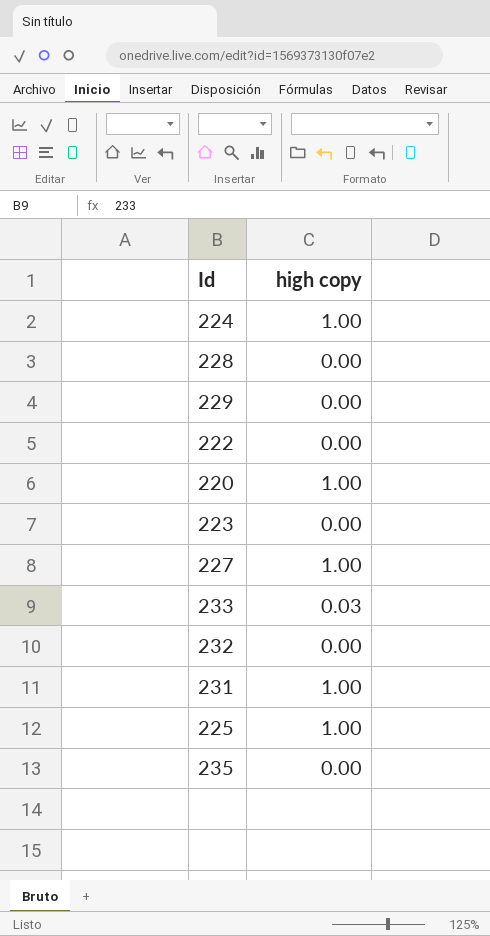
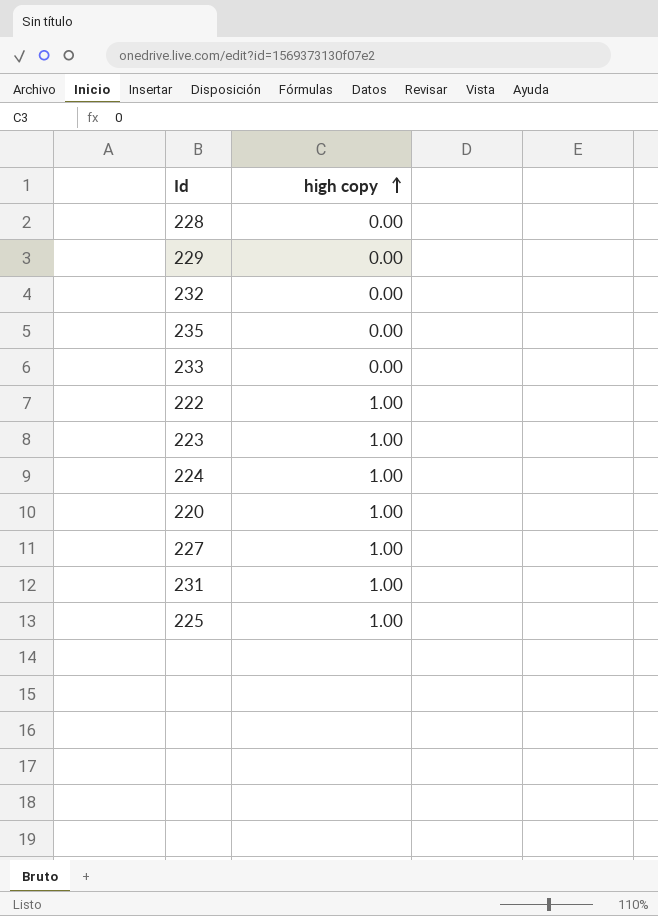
row order: none -> high copy ascending
233 | high copy: 0.03 -> 0.00
222 | high copy: 0.00 -> 1.00
223 | high copy: 0.00 -> 1.00

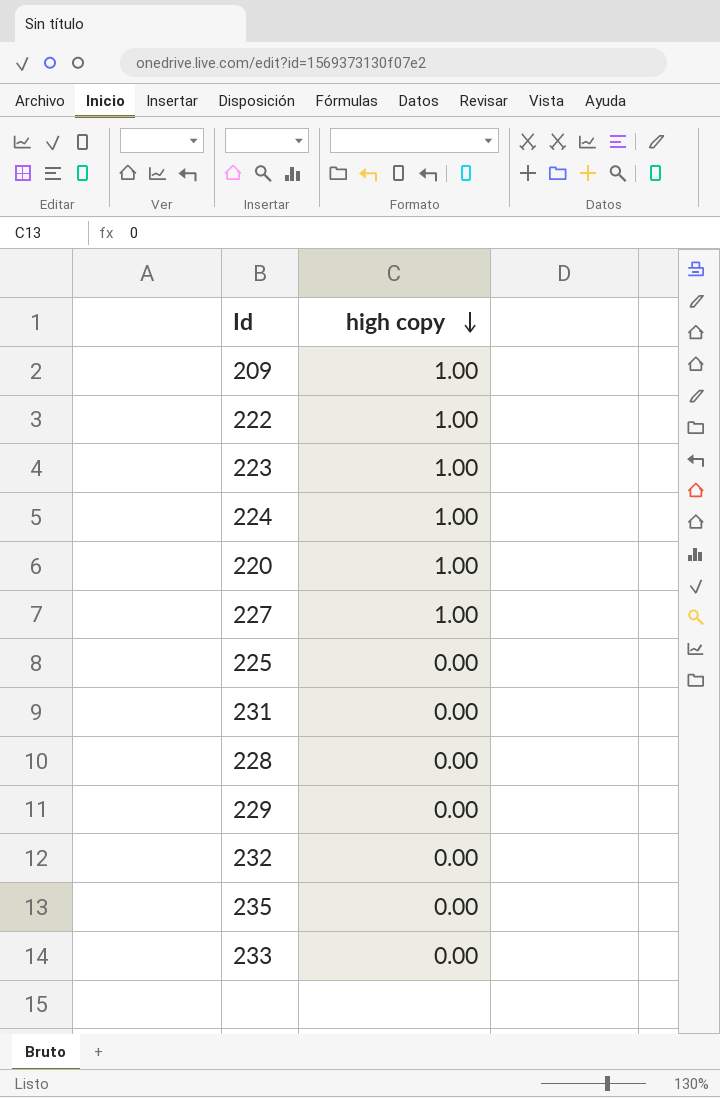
row order: high copy ascending -> high copy descending
row 209: none -> 1.00
225 | high copy: 1.00 -> 0.00
231 | high copy: 1.00 -> 0.00

